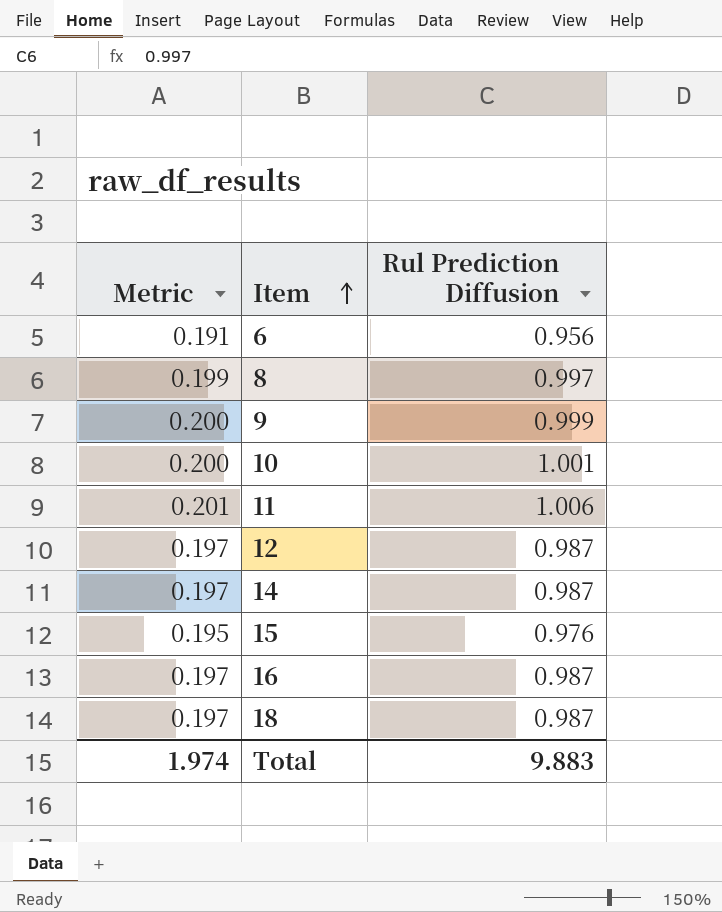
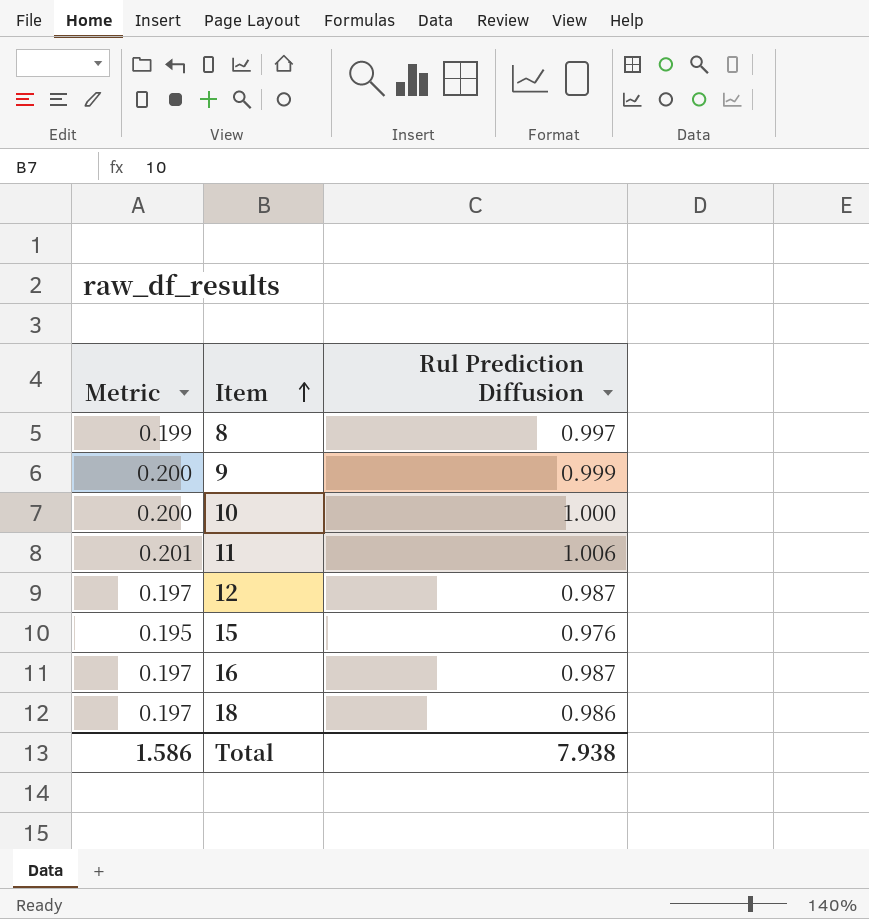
row 6: 0.191 | 0.956 -> none
row 14: 0.197 | 0.987 -> none
10 | Rul Prediction Diffusion: 1.001 -> 1.000
18 | Rul Prediction Diffusion: 0.987 -> 0.986
Total | Metric: 1.974 -> 1.586
Total | Rul Prediction Diffusion: 9.883 -> 7.938

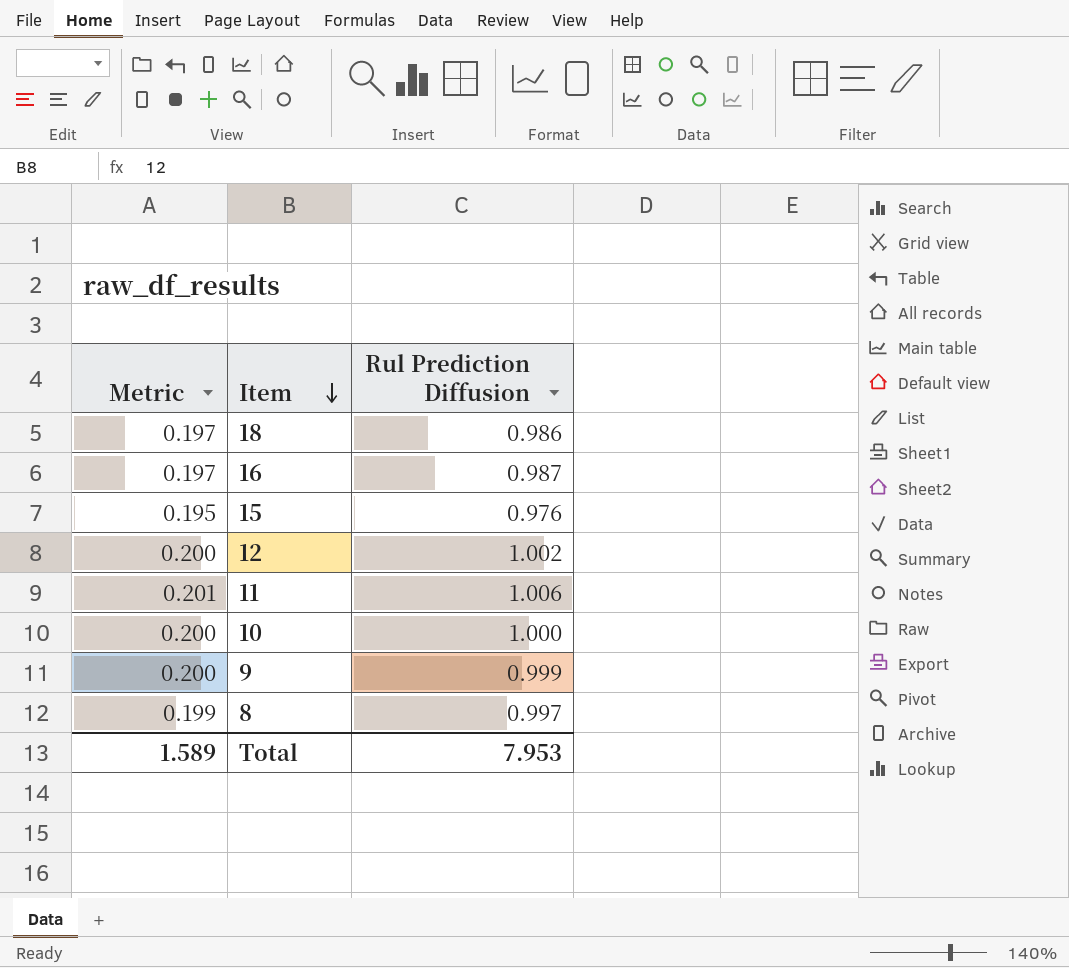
row order: Item ascending -> Item descending
12 | Metric: 0.197 -> 0.200
12 | Rul Prediction Diffusion: 0.987 -> 1.002
Total | Metric: 1.586 -> 1.589
Total | Rul Prediction Diffusion: 7.938 -> 7.953

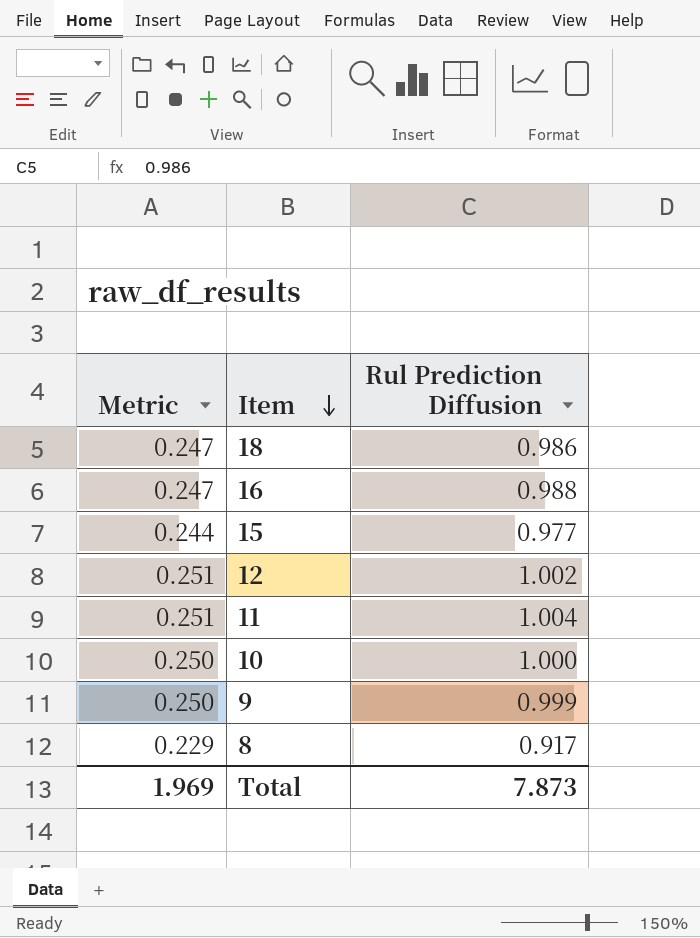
column Metric | formula: [Rul Prediction Diffusion] * 0.2 -> [Rul Prediction Diffusion] * 0.25
16 | Rul Prediction Diffusion: 0.987 -> 0.988
15 | Rul Prediction Diffusion: 0.976 -> 0.977
11 | Rul Prediction Diffusion: 1.006 -> 1.004
8 | Rul Prediction Diffusion: 0.997 -> 0.917
Total | Metric: 1.589 -> 1.969
Total | Rul Prediction Diffusion: 7.953 -> 7.873

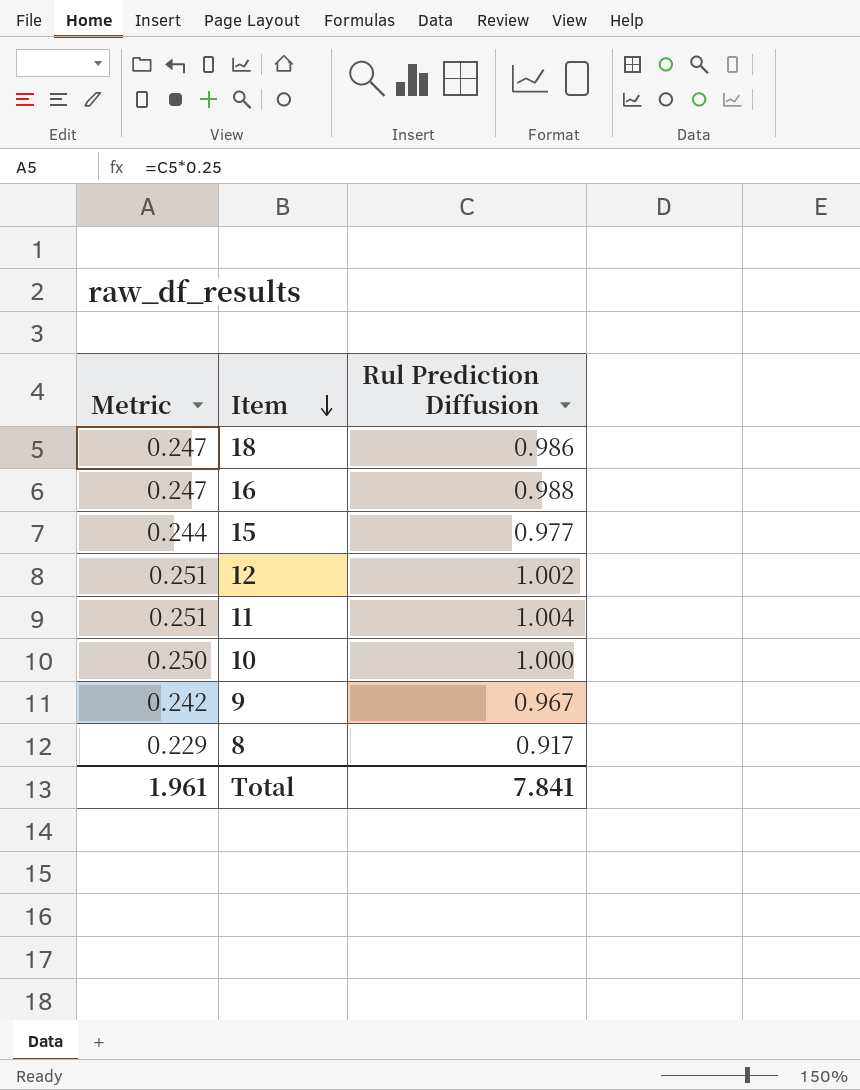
9 | Metric: 0.250 -> 0.242
9 | Rul Prediction Diffusion: 0.999 -> 0.967
Total | Metric: 1.969 -> 1.961
Total | Rul Prediction Diffusion: 7.873 -> 7.841

